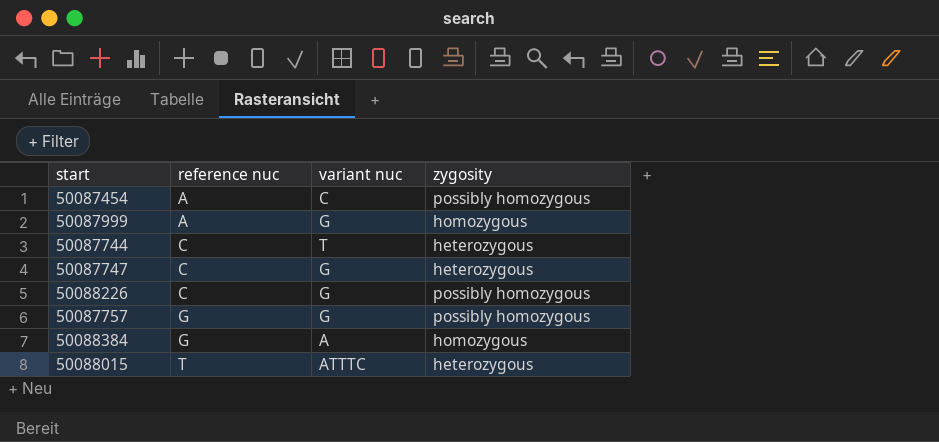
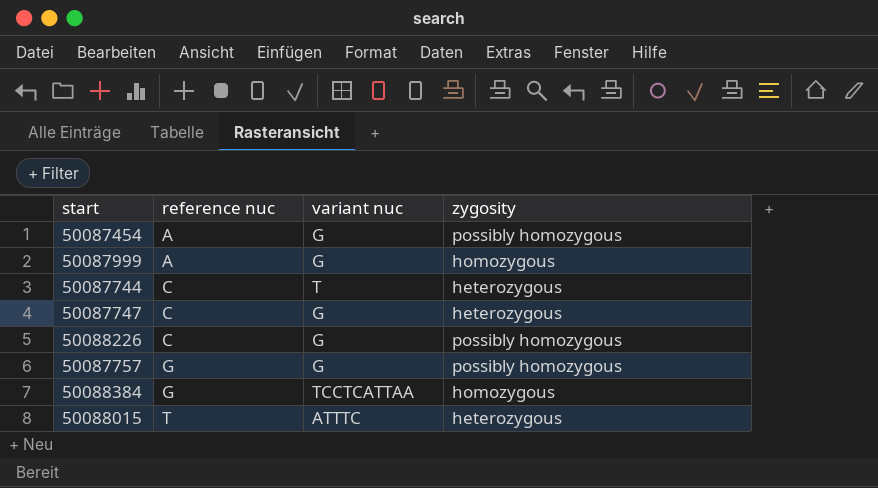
50087454 | variant nuc: C -> G
50088384 | variant nuc: A -> TCCTCATTAA

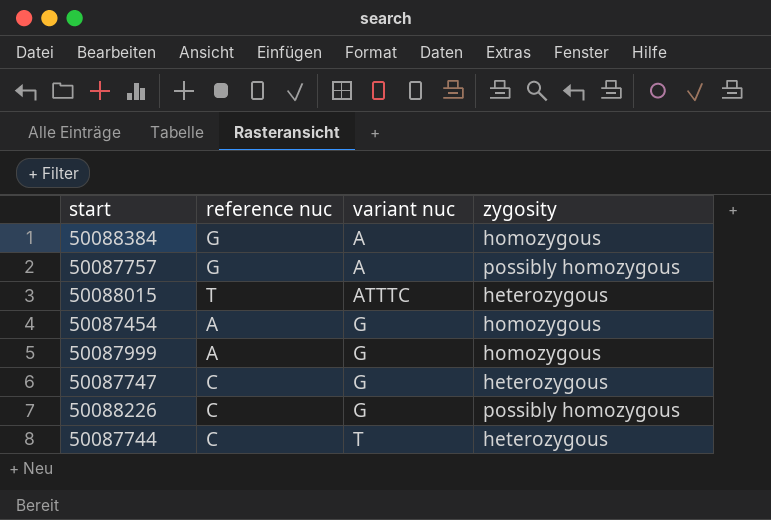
row order: reference nuc ascending -> variant nuc ascending
50088384 | variant nuc: TCCTCATTAA -> A
50087757 | variant nuc: G -> A
50087454 | zygosity: possibly homozygous -> homozygous

